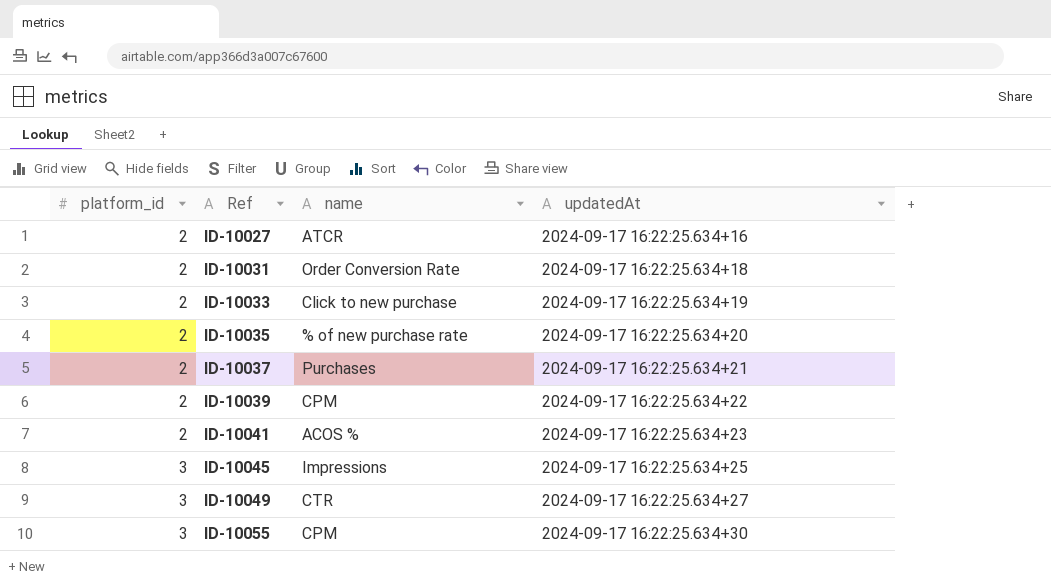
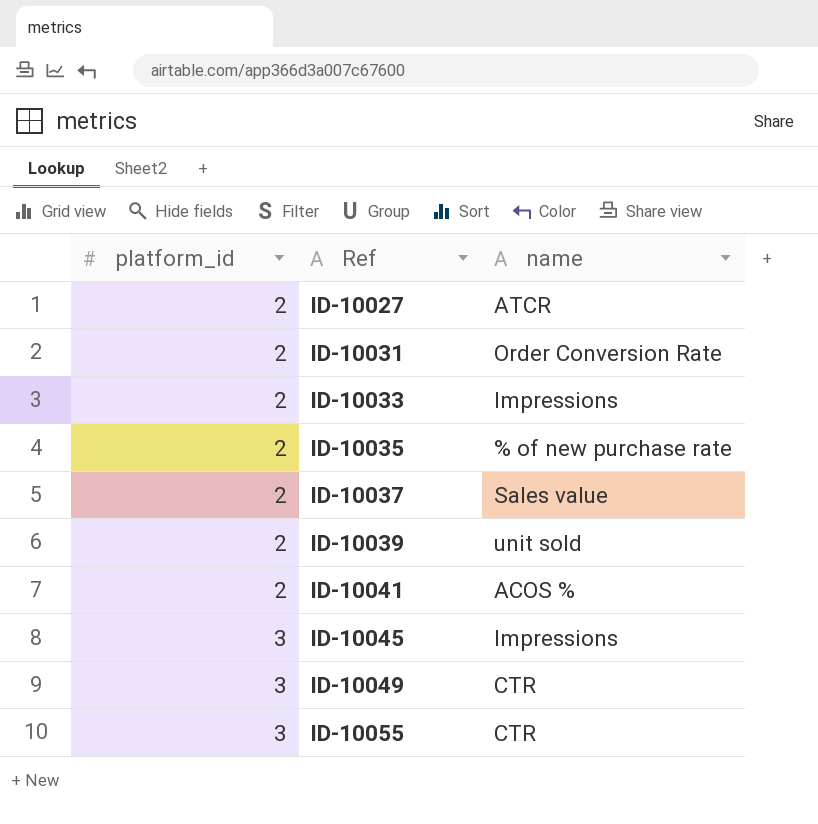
column updatedAt | position: 4 -> none
ID-10033 | name: Click to new purchase -> Impressions
ID-10037 | name: Purchases -> Sales value
ID-10039 | name: CPM -> unit sold
ID-10055 | name: CPM -> CTR

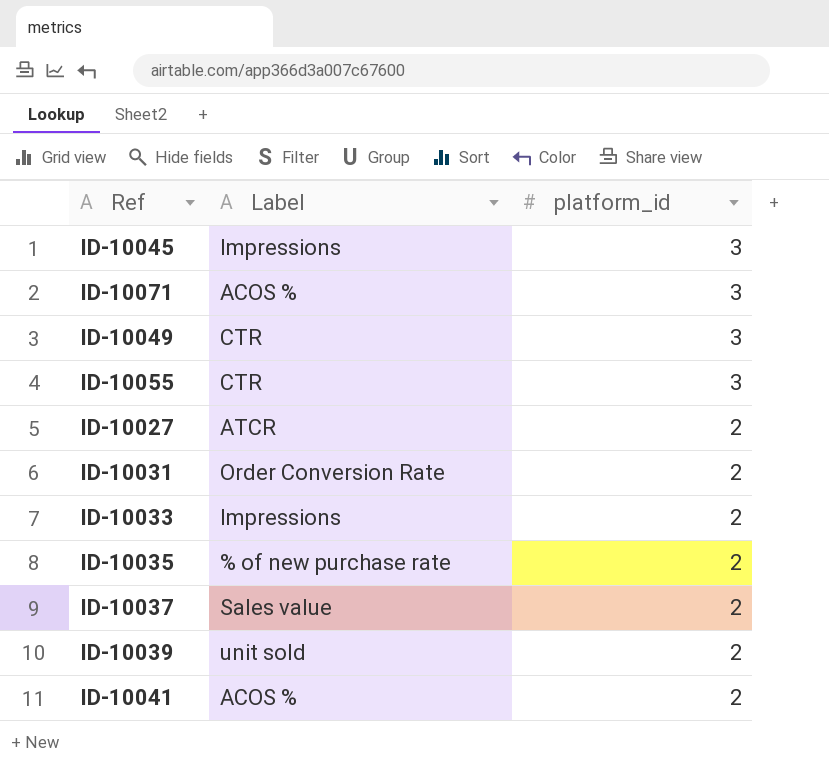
row order: platform_id ascending -> platform_id descending
column name: name -> Label
column platform_id | position: 1 -> 3
row ID-10071: none -> ACOS % | 3

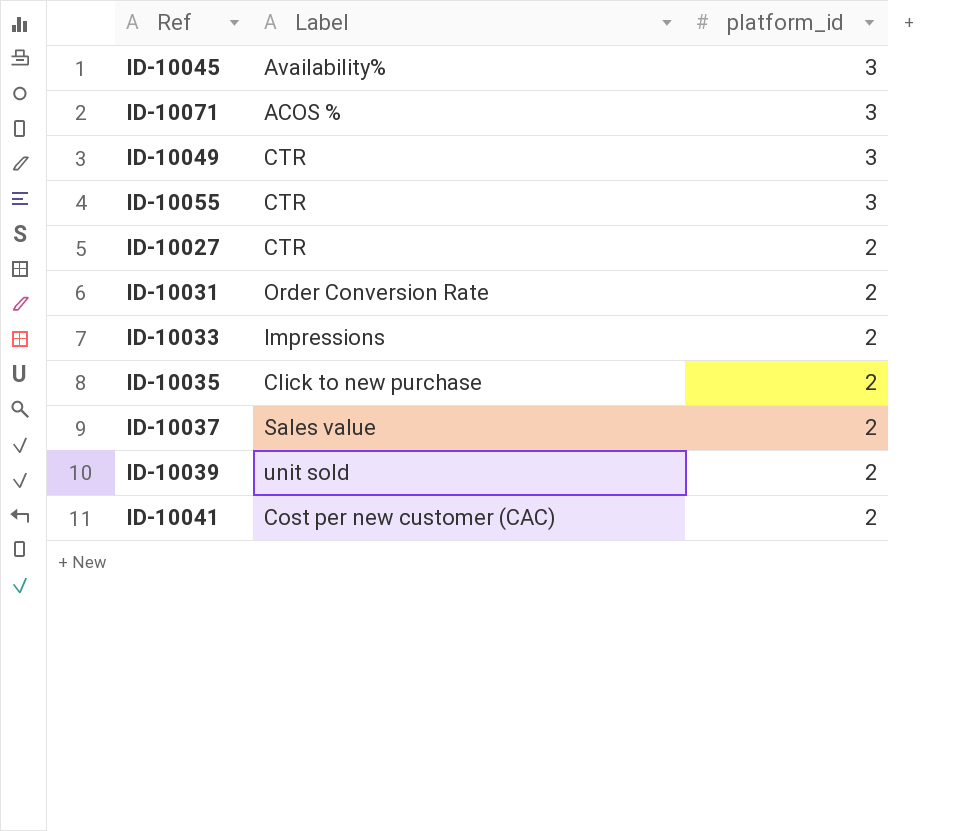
ID-10045 | Label: Impressions -> Availability%
ID-10027 | Label: ATCR -> CTR
ID-10035 | Label: % of new purchase rate -> Click to new purchase
ID-10041 | Label: ACOS % -> Cost per new customer (CAC)

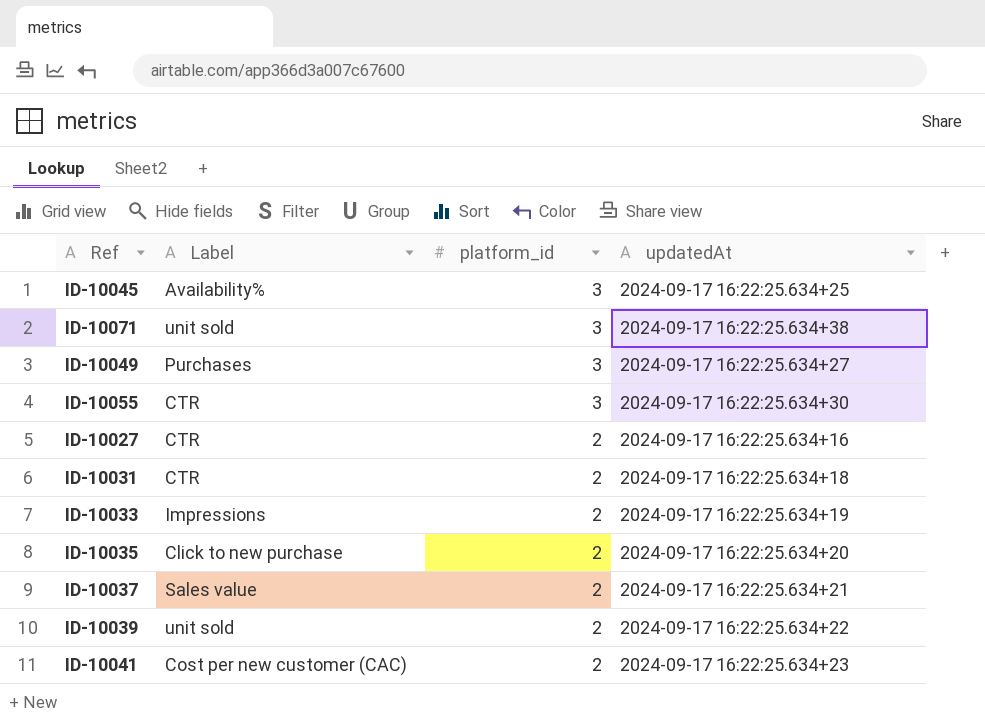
column updatedAt | position: none -> 4
ID-10071 | Label: ACOS % -> unit sold
ID-10049 | Label: CTR -> Purchases
ID-10031 | Label: Order Conversion Rate -> CTR

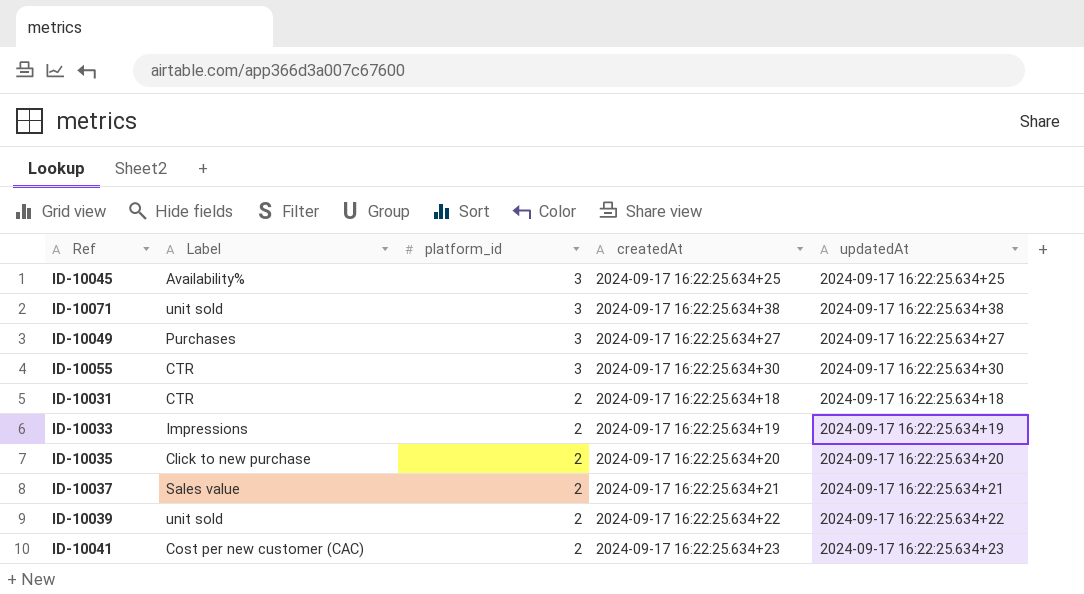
column createdAt | position: none -> 4
row ID-10027: CTR | 2 | 2024-09-17 16:22:25.634+16 -> none

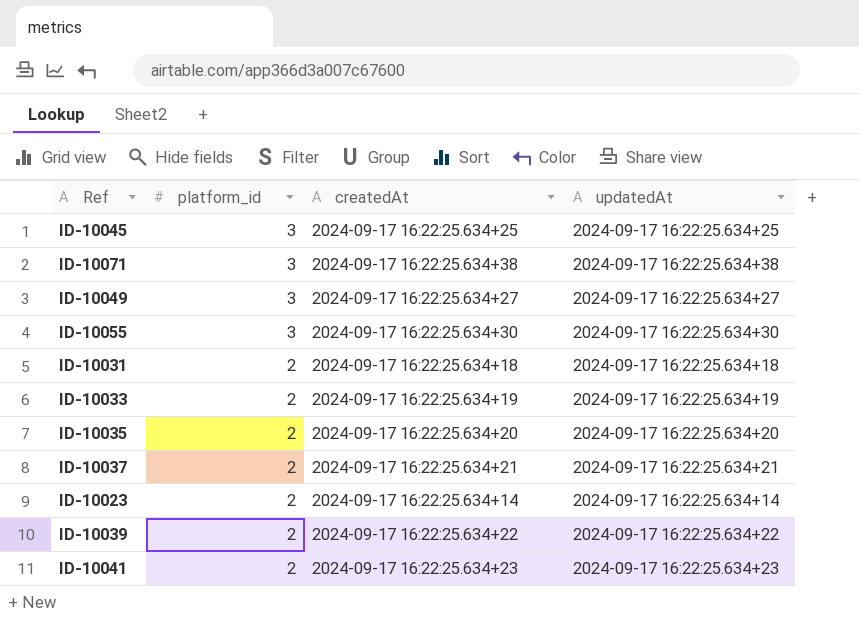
column Label | position: 2 -> none
row ID-10023: none -> 2 | 2024-09-17 16:22:25.634+14 | 2024-09-17 16:22:25.634+14

